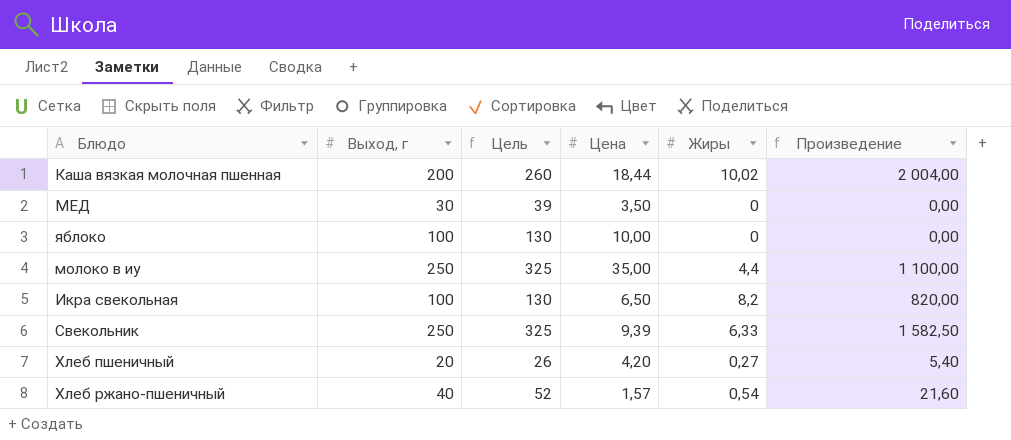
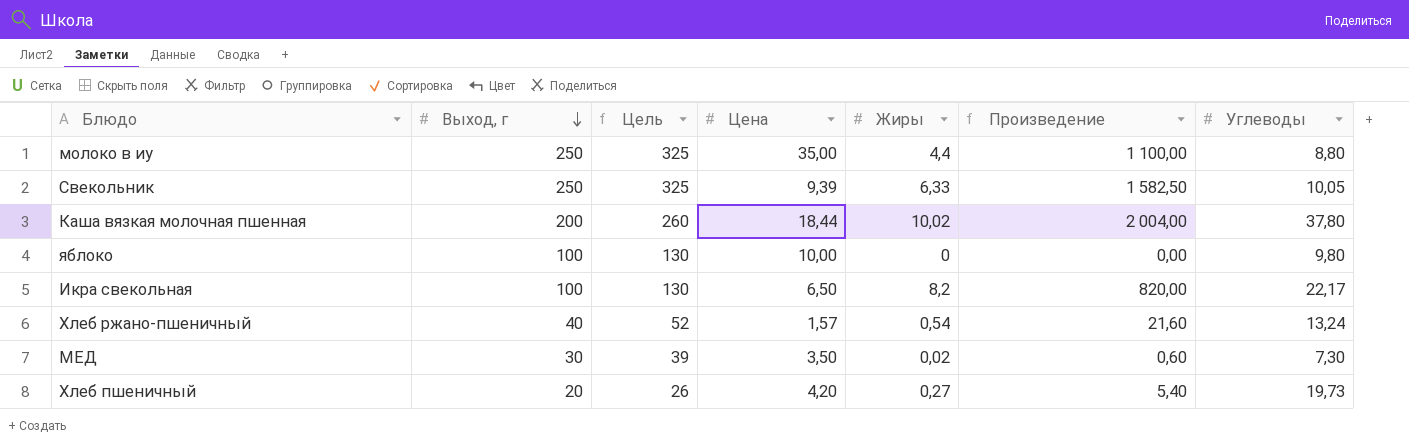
row order: none -> Выход, г descending
column Углеводы | position: none -> 7
МЕД | Жиры: 0 -> 0,02
МЕД | Произведение: 0,00 -> 0,60

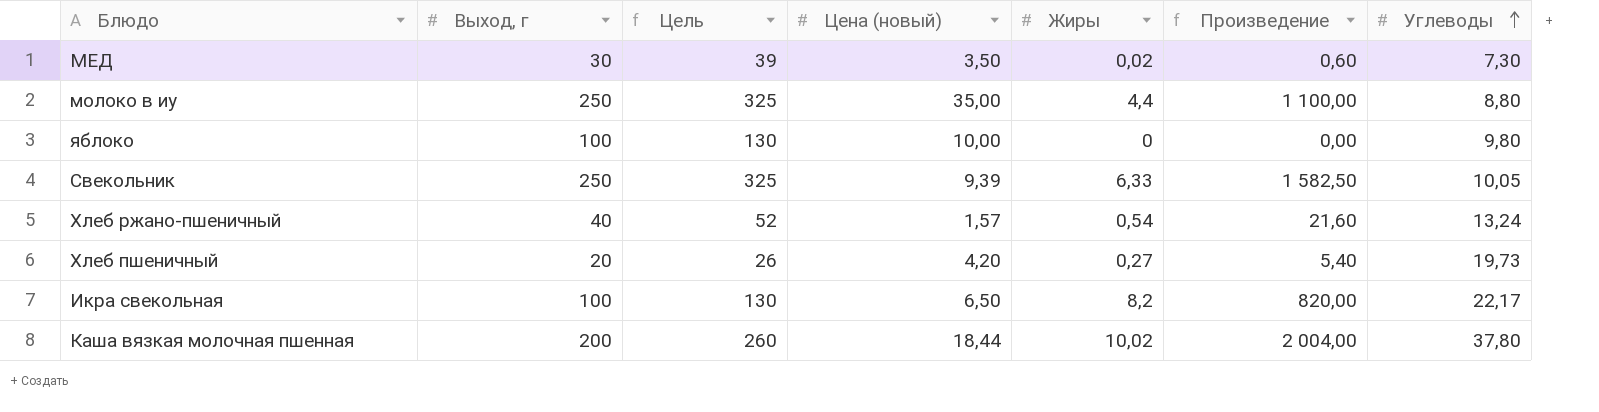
row order: Выход, г descending -> Углеводы ascending
column name: Цена -> Цена (новый)

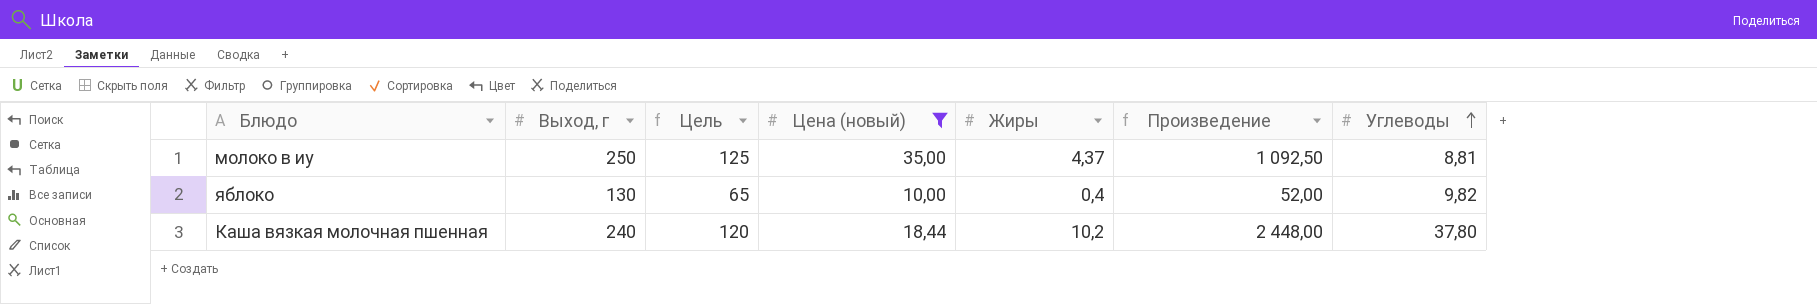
filter: none -> Цена (новый) >= 10,00
column Цель | formula: [Выход, г] * 1,3 -> [Выход, г] * 0,5
молоко в иу | Жиры: 4,4 -> 4,37
молоко в иу | Произведение: 1 100,00 -> 1 092,50
молоко в иу | Углеводы: 8,80 -> 8,81
яблоко | Выход, г: 100 -> 130
яблоко | Жиры: 0 -> 0,4
яблоко | Произведение: 0,00 -> 52,00
яблоко | Углеводы: 9,80 -> 9,82
Каша вязкая молочная пшенная | Выход, г: 200 -> 240
Каша вязкая молочная пшенная | Жиры: 10,02 -> 10,2
Каша вязкая молочная пшенная | Произведение: 2 004,00 -> 2 448,00

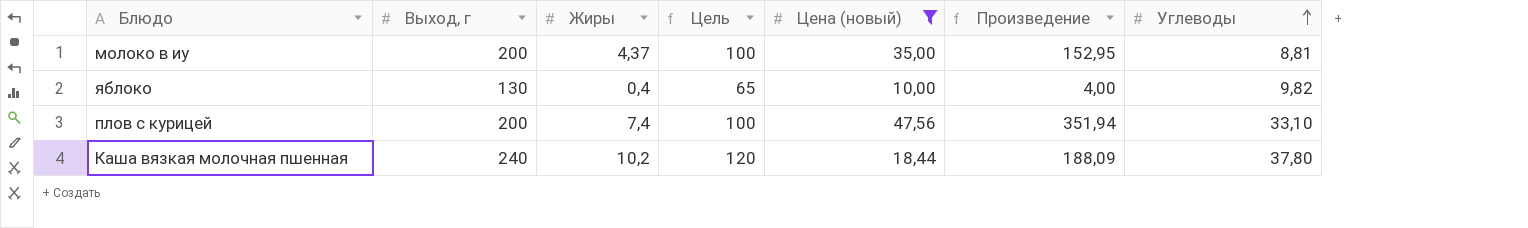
column Жиры | position: 5 -> 3
column Произведение | formula: [Выход, г] * [Жиры] -> [Жиры] * [Цена (новый)]
молоко в иу | Выход, г: 250 -> 200
молоко в иу | Цель: 125 -> 100
row плов с курицей: none -> 200 | 7,4 | 100 | 47,56 | 351,94 | 33,10

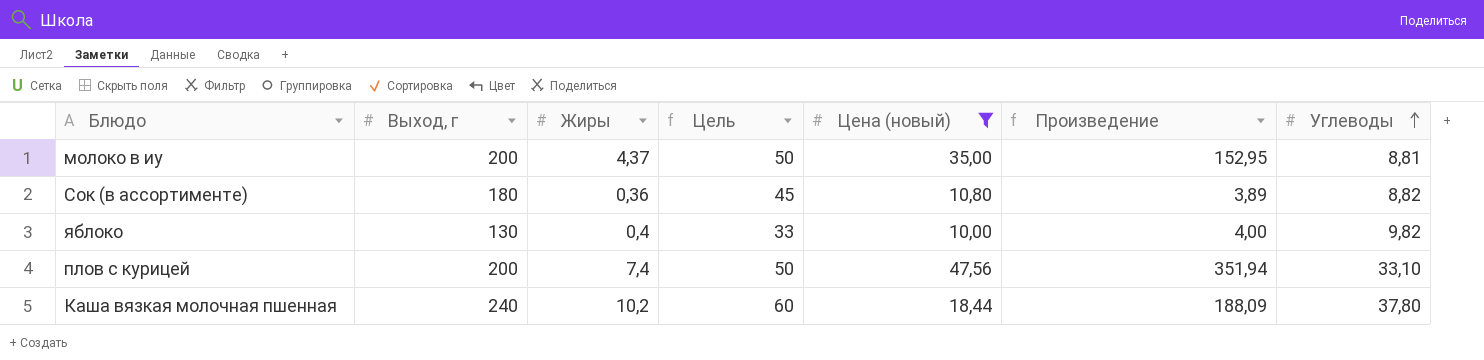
column Цель | formula: [Выход, г] * 0,5 -> [Выход, г] * 0,25
row Сок (в ассортименте): none -> 180 | 0,36 | 45 | 10,80 | 3,89 | 8,82

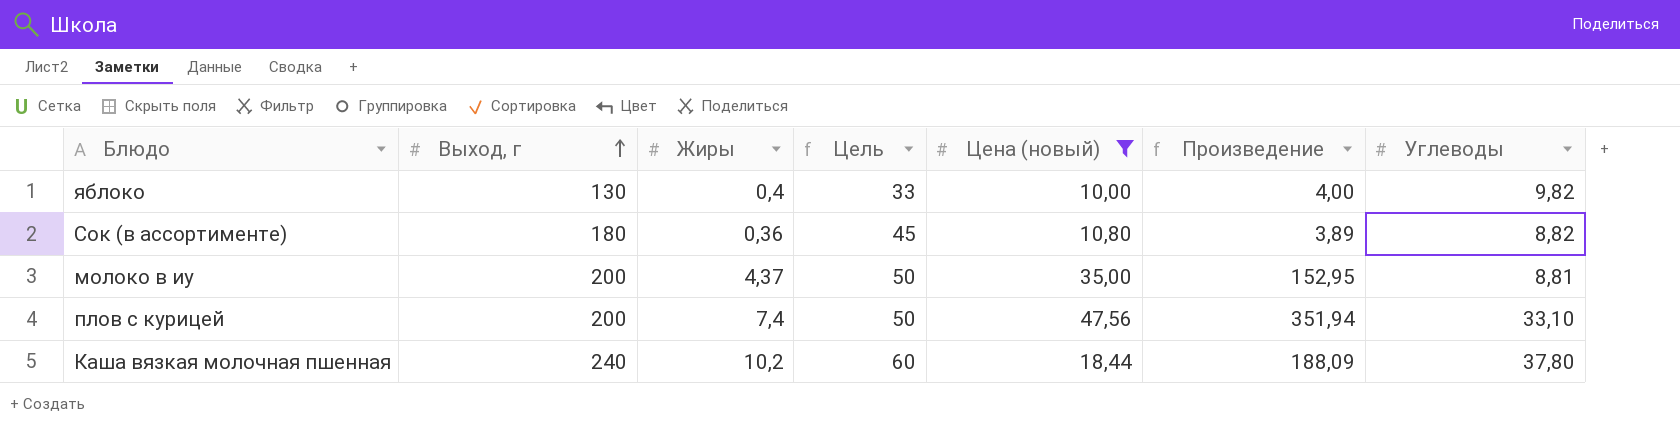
row order: Углеводы ascending -> Выход, г ascending

